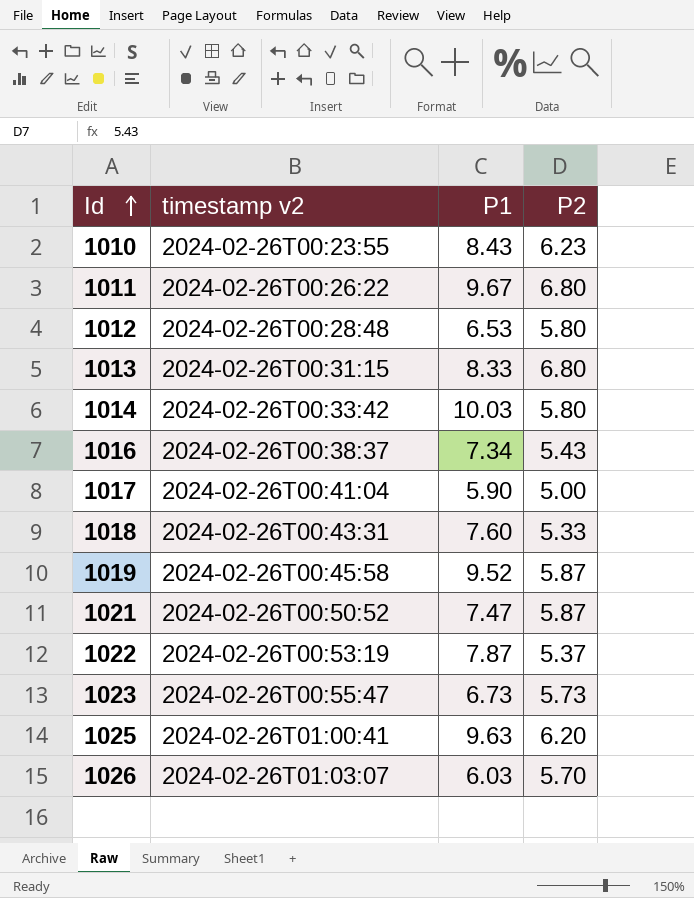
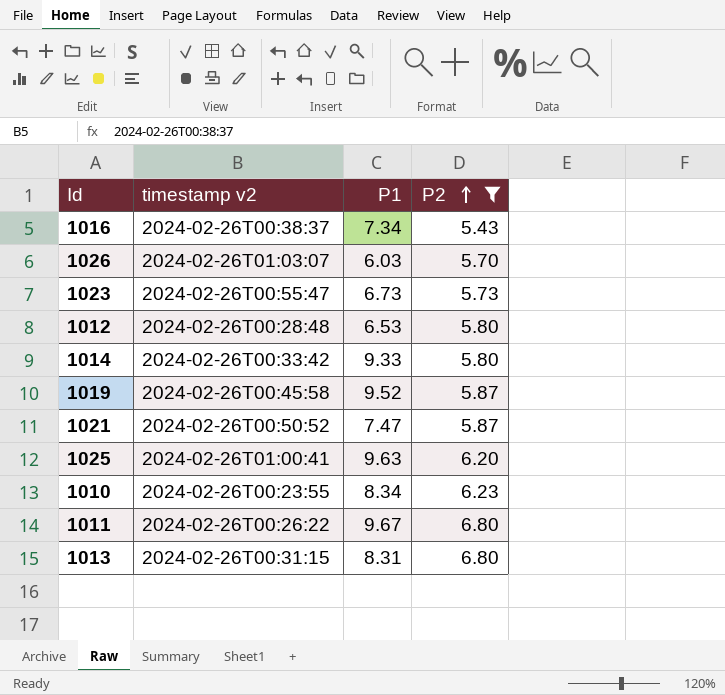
filter: none -> P2 >= 5.43
row order: Id ascending -> P2 ascending
1014 | P1: 10.03 -> 9.33
1010 | P1: 8.43 -> 8.34
1013 | P1: 8.33 -> 8.31

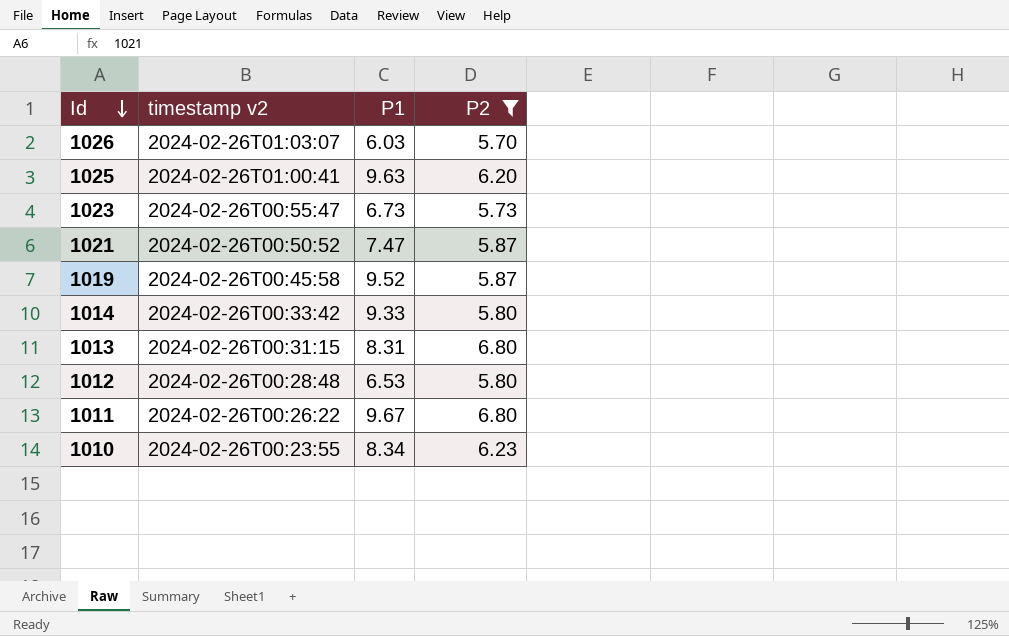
row order: P2 ascending -> Id descending
row 1016: 2024-02-26T00:38:37 | 7.34 | 5.43 -> none

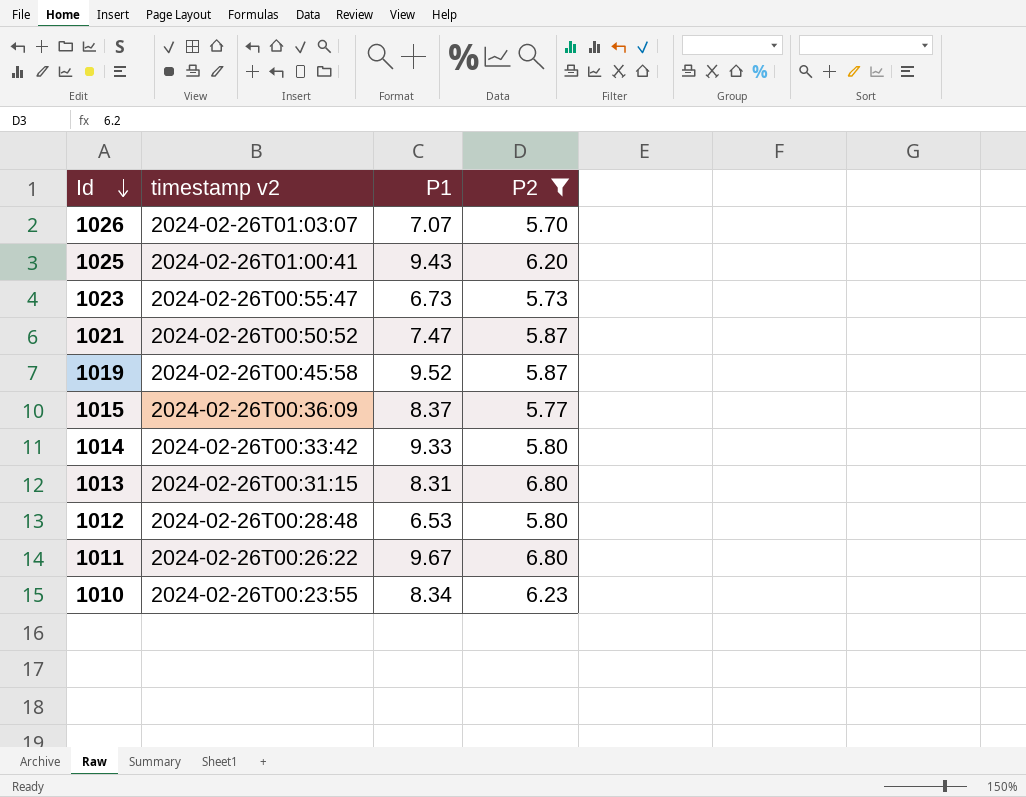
1026 | P1: 6.03 -> 7.07
1025 | P1: 9.63 -> 9.43
row 1015: none -> 2024-02-26T00:36:09 | 8.37 | 5.77

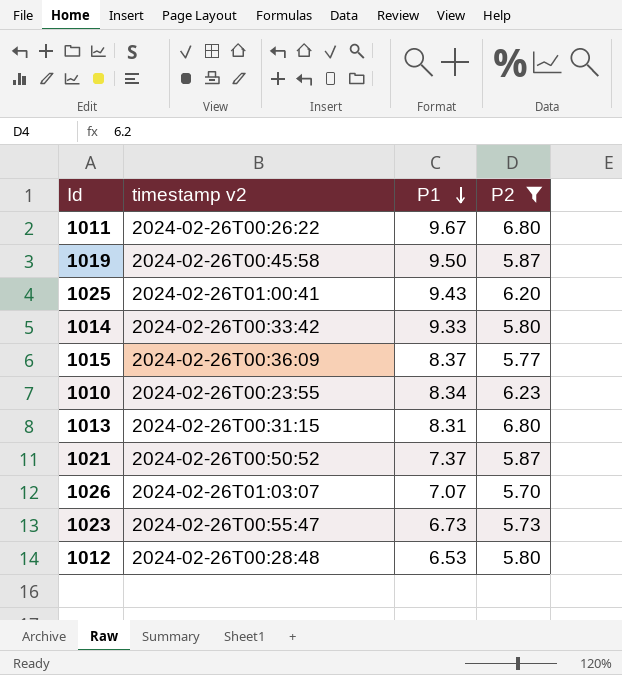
row order: Id descending -> P1 descending
1019 | P1: 9.52 -> 9.50
1021 | P1: 7.47 -> 7.37

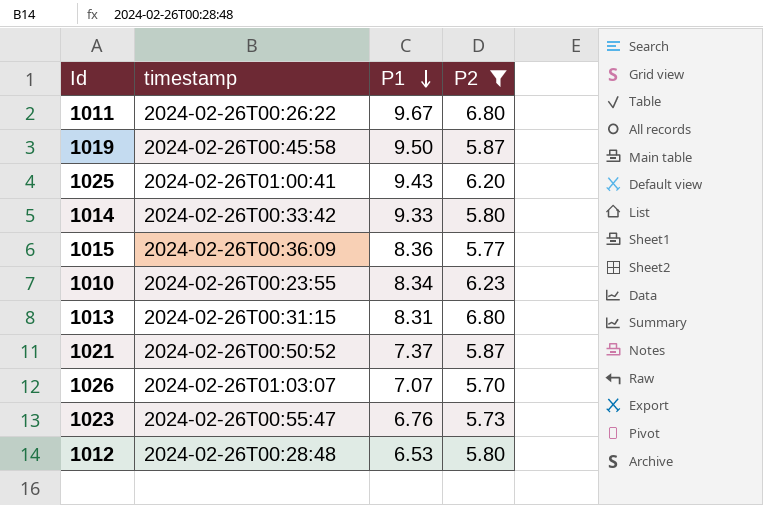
column name: timestamp v2 -> timestamp
1015 | P1: 8.37 -> 8.36
1023 | P1: 6.73 -> 6.76

